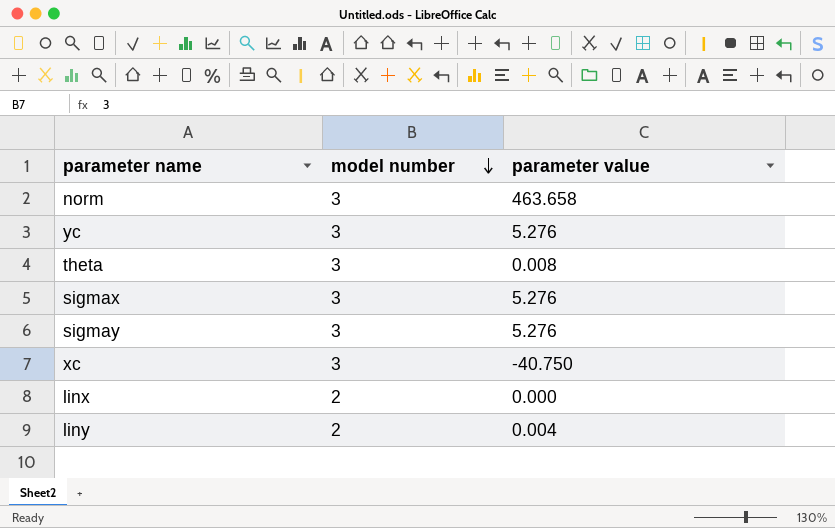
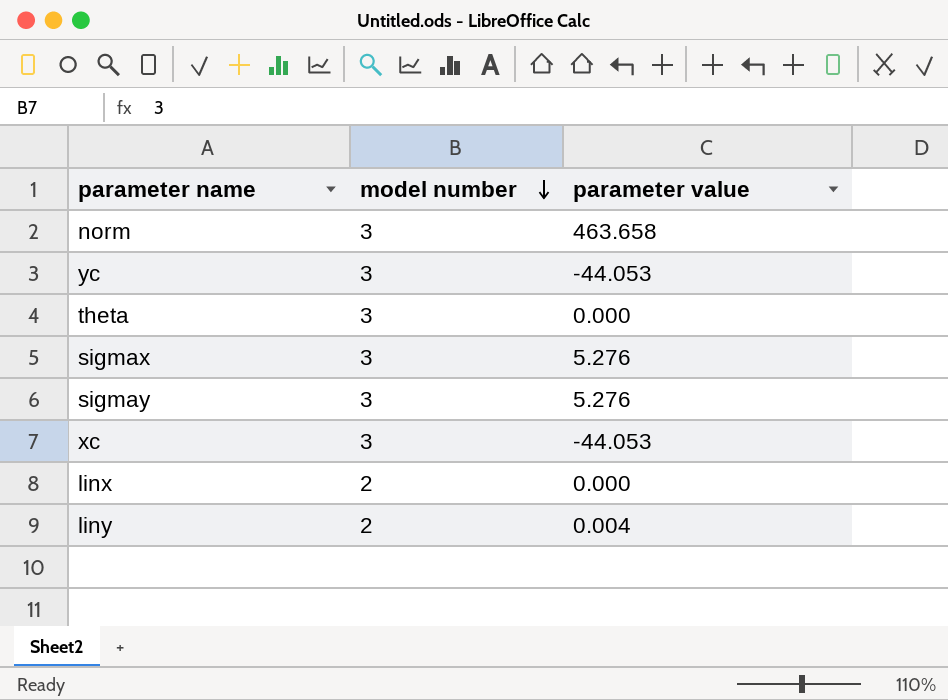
yc | parameter value: 5.276 -> -44.053
theta | parameter value: 0.008 -> 0.000
xc | parameter value: -40.750 -> -44.053

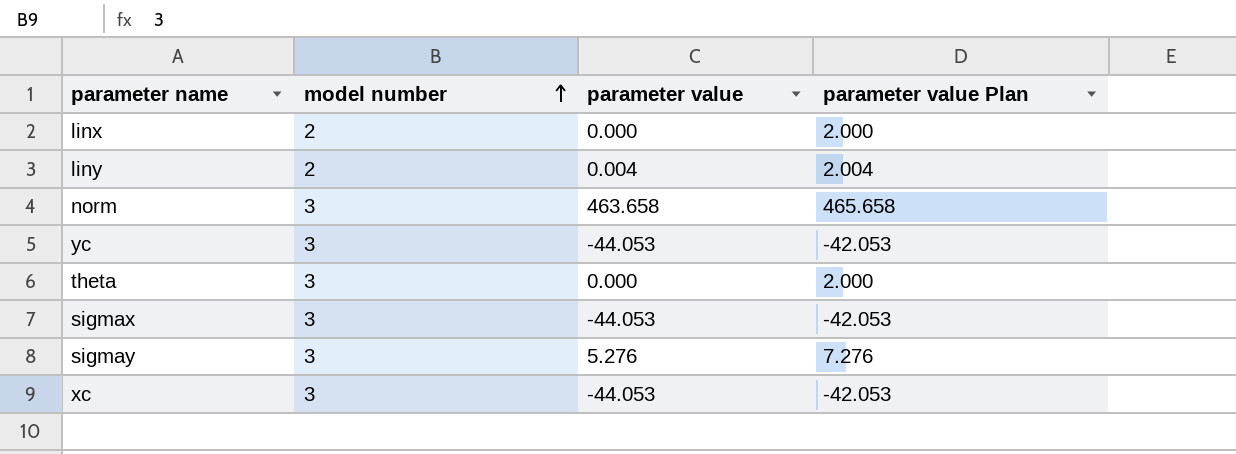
row order: model number descending -> model number ascending
column parameter value Plan | formula: none -> [parameter value] + 2
sigmax | parameter value: 5.276 -> -44.053

